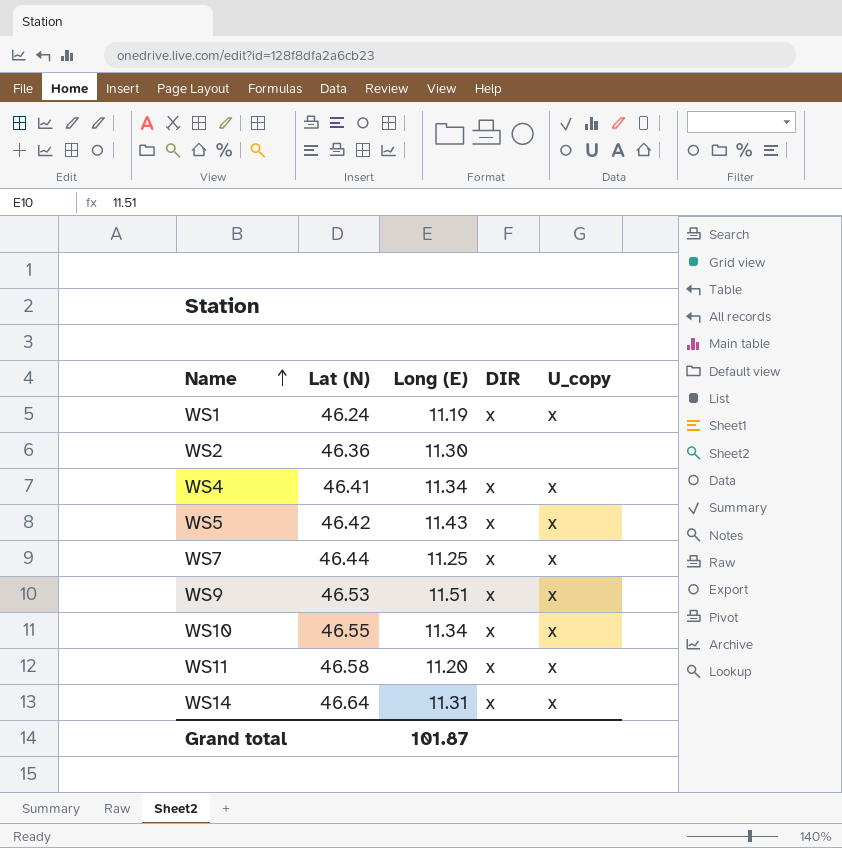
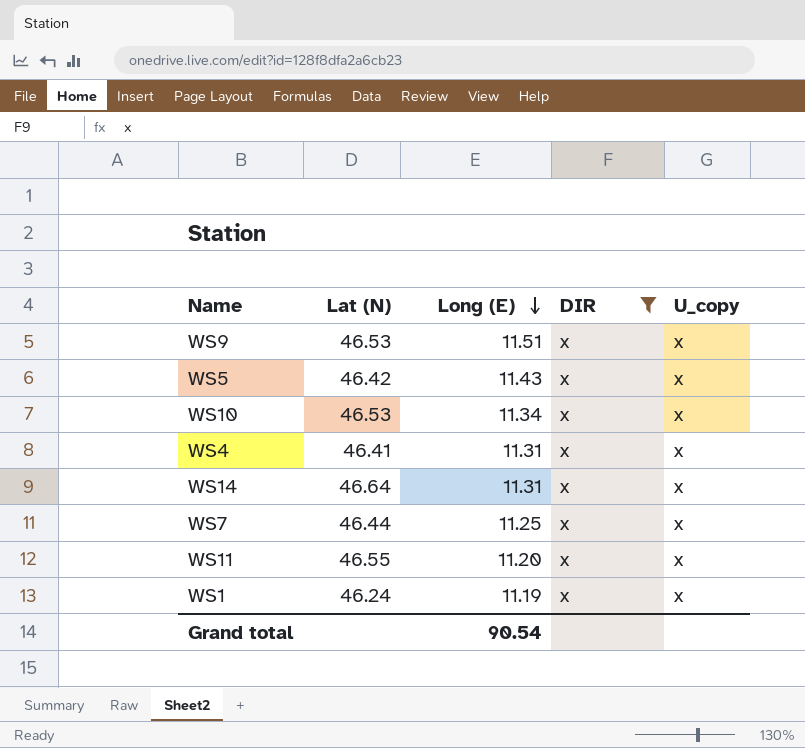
filter: none -> DIR = x
row order: Name ascending -> Long (E) descending
WS10 | Lat (N): 46.55 -> 46.53
WS4 | Long (E): 11.34 -> 11.31
WS11 | Lat (N): 46.58 -> 46.55
Grand total | Long (E): 101.87 -> 90.54

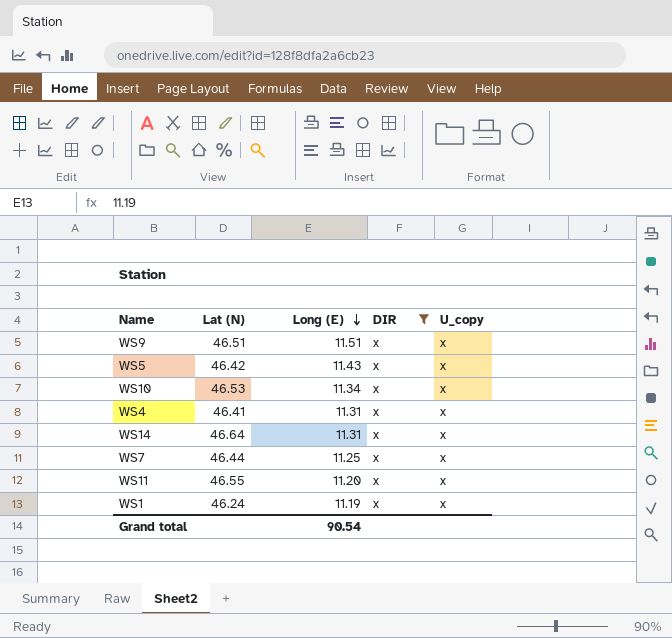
WS9 | Lat (N): 46.53 -> 46.51

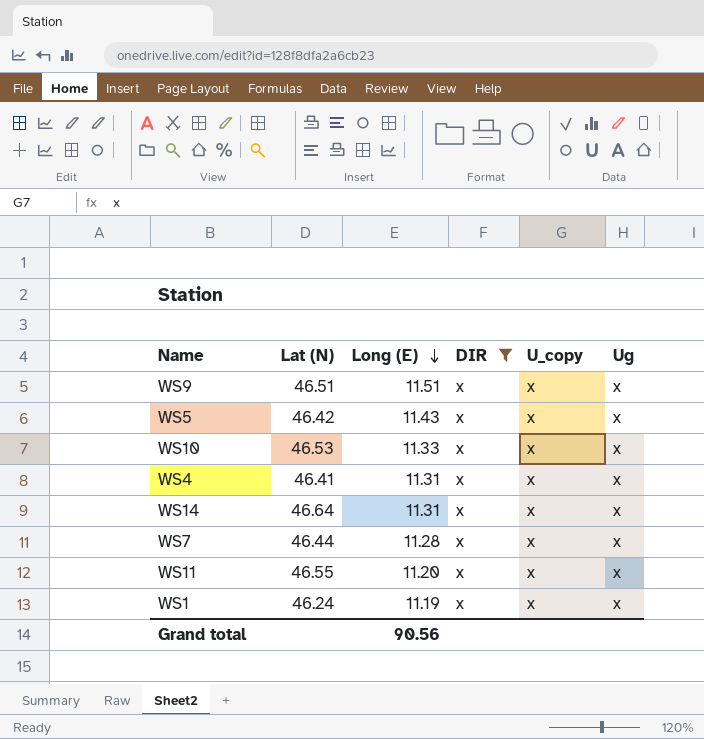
column Ug | position: none -> 6
WS10 | Long (E): 11.34 -> 11.33
WS7 | Long (E): 11.25 -> 11.28
Grand total | Long (E): 90.54 -> 90.56

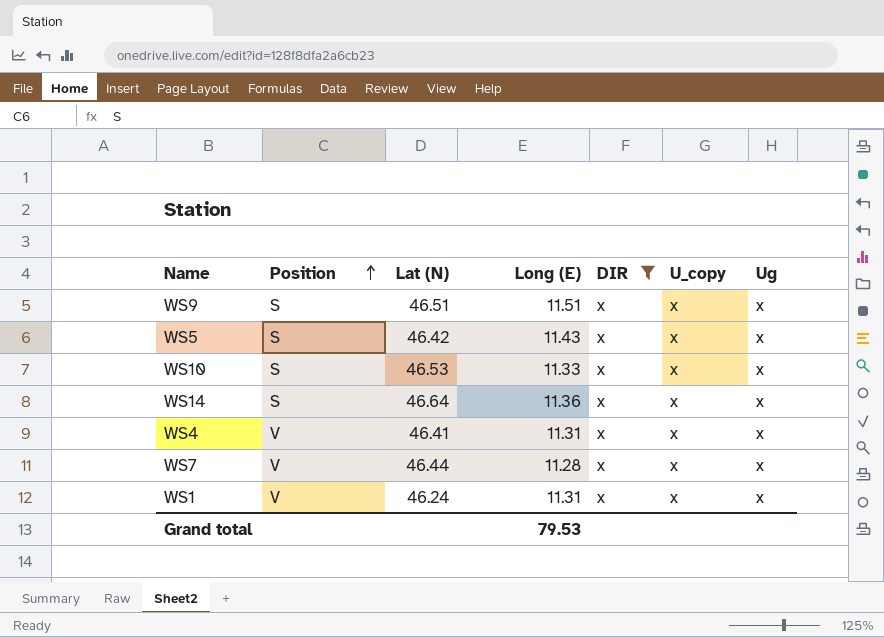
row order: Long (E) descending -> Position ascending
column Position | position: none -> 2
row WS11: 46.55 | 11.20 | x | x | x -> none
WS14 | Long (E): 11.31 -> 11.36
WS1 | Long (E): 11.19 -> 11.31
Grand total | Long (E): 90.56 -> 79.53

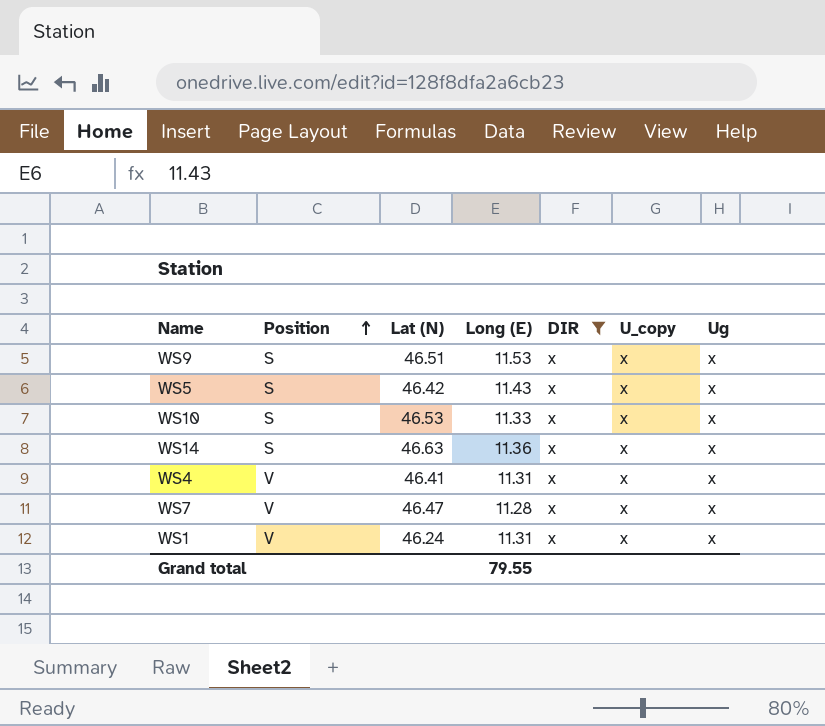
WS9 | Long (E): 11.51 -> 11.53
WS14 | Lat (N): 46.64 -> 46.63
WS7 | Lat (N): 46.44 -> 46.47
Grand total | Long (E): 79.53 -> 79.55

